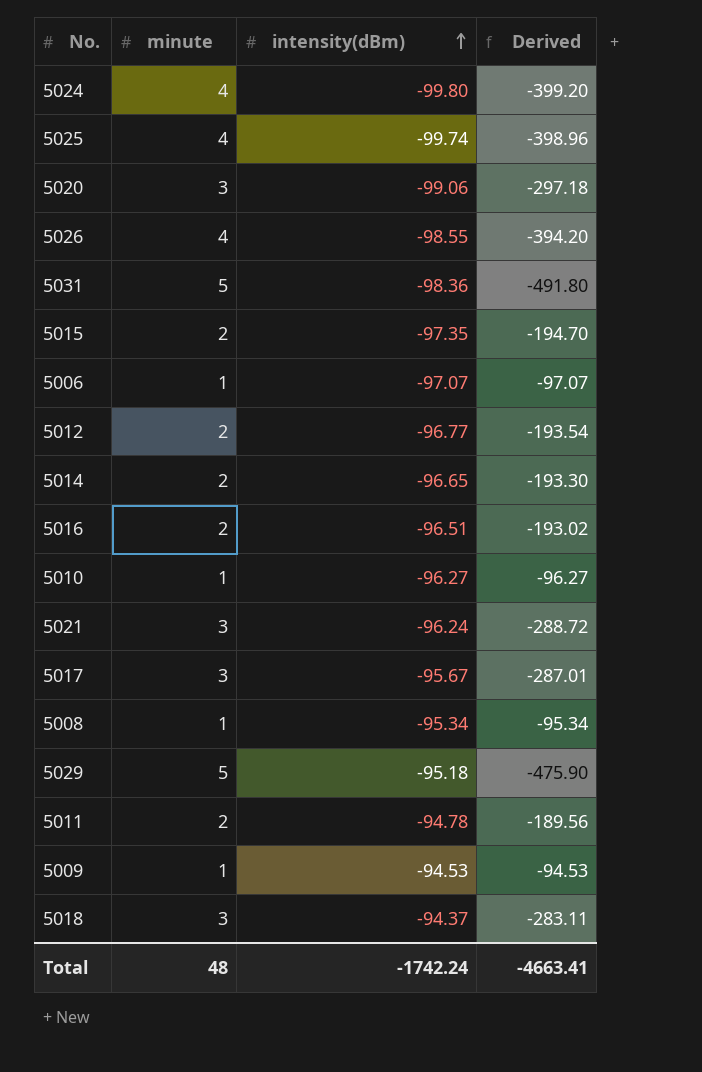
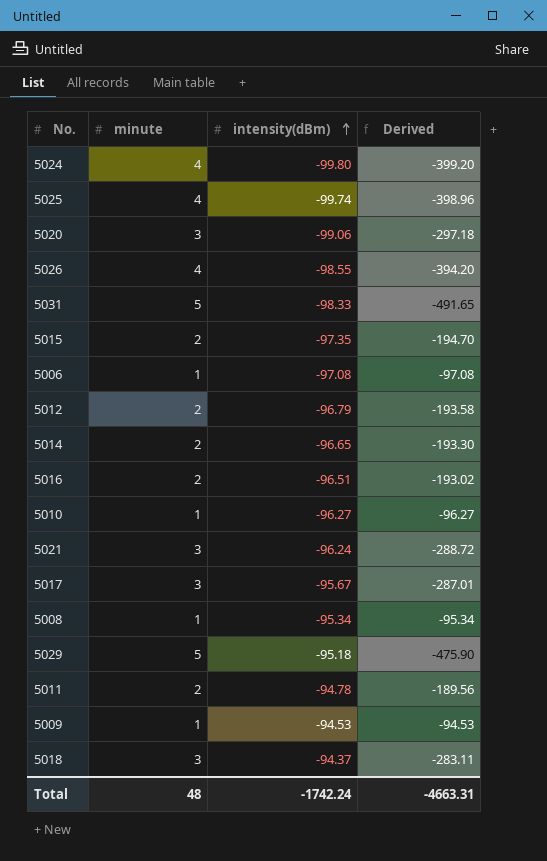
5031 | intensity(dBm): -98.36 -> -98.33
5031 | Derived: -491.80 -> -491.65
5006 | intensity(dBm): -97.07 -> -97.08
5006 | Derived: -97.07 -> -97.08
5012 | intensity(dBm): -96.77 -> -96.79
5012 | Derived: -193.54 -> -193.58
Total | Derived: -4663.41 -> -4663.31

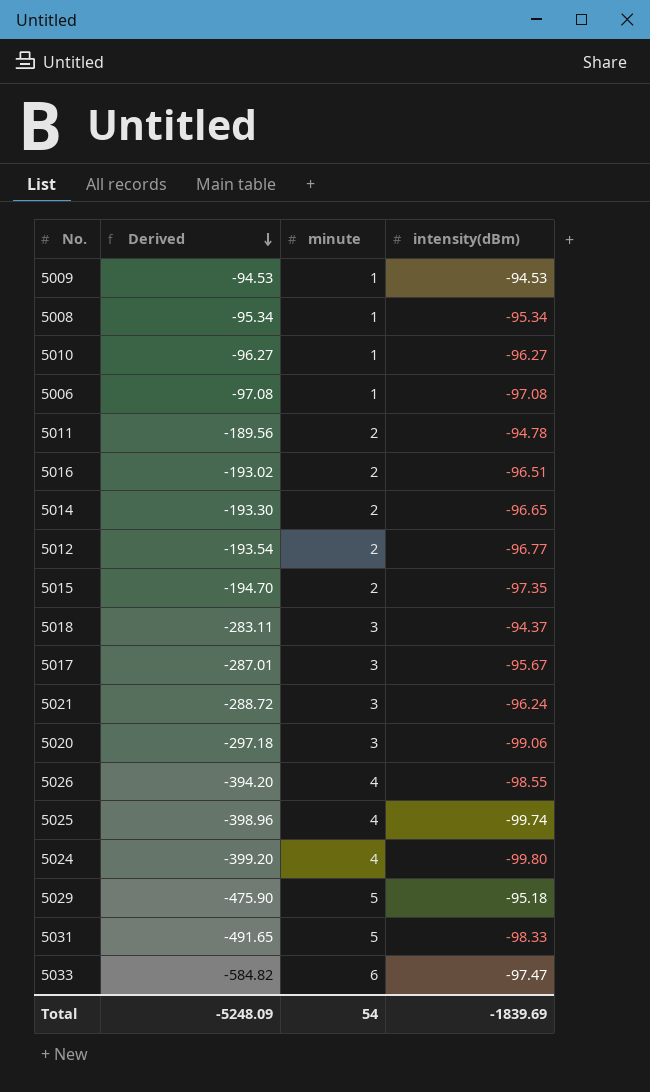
row order: intensity(dBm) ascending -> Derived descending
column Derived | position: 4 -> 2
5012 | Derived: -193.58 -> -193.54
5012 | intensity(dBm): -96.79 -> -96.77
row 5033: none -> -584.82 | 6 | -97.47
Total | Derived: -4663.31 -> -5248.09
Total | minute: 48 -> 54
Total | intensity(dBm): -1742.24 -> -1839.69

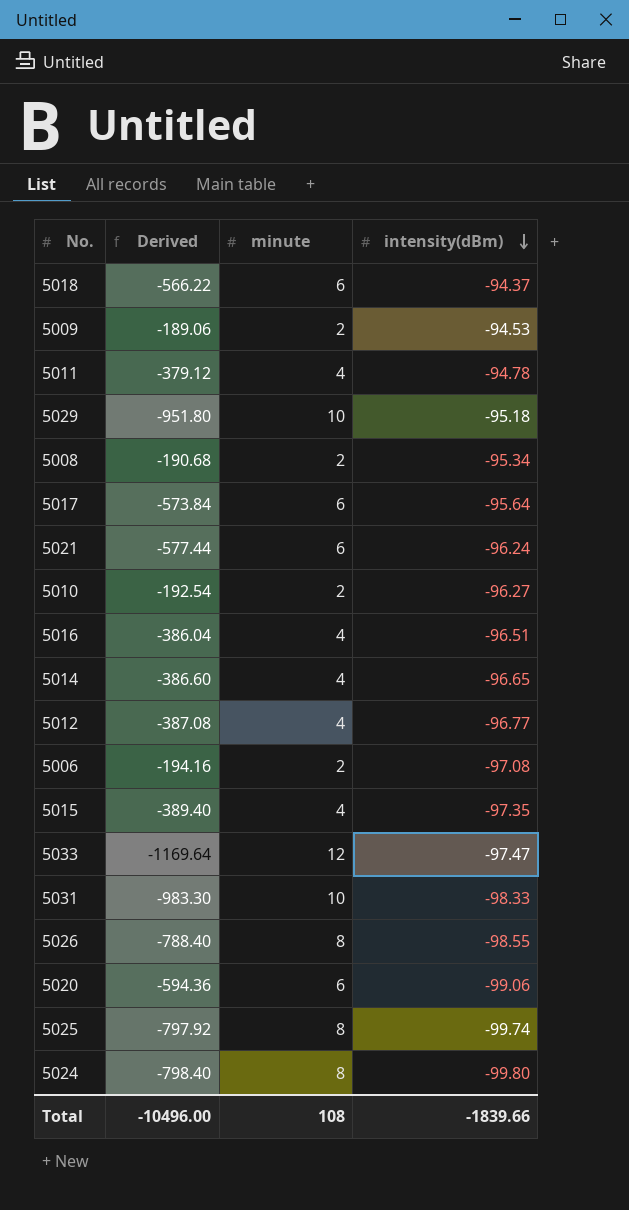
row order: Derived descending -> intensity(dBm) descending
5018 | Derived: -283.11 -> -566.22
5018 | minute: 3 -> 6
5009 | Derived: -94.53 -> -189.06
5009 | minute: 1 -> 2
5011 | Derived: -189.56 -> -379.12
5011 | minute: 2 -> 4
5029 | Derived: -475.90 -> -951.80
5029 | minute: 5 -> 10
5008 | Derived: -95.34 -> -190.68
5008 | minute: 1 -> 2
5017 | Derived: -287.01 -> -573.84
5017 | minute: 3 -> 6
5017 | intensity(dBm): -95.67 -> -95.64
5021 | Derived: -288.72 -> -577.44
5021 | minute: 3 -> 6
5010 | Derived: -96.27 -> -192.54
5010 | minute: 1 -> 2
5016 | Derived: -193.02 -> -386.04
5016 | minute: 2 -> 4
5014 | Derived: -193.30 -> -386.60
5014 | minute: 2 -> 4
5012 | Derived: -193.54 -> -387.08
5012 | minute: 2 -> 4
5006 | Derived: -97.08 -> -194.16
5006 | minute: 1 -> 2
5015 | Derived: -194.70 -> -389.40
5015 | minute: 2 -> 4
5033 | Derived: -584.82 -> -1169.64
5033 | minute: 6 -> 12
5031 | Derived: -491.65 -> -983.30
5031 | minute: 5 -> 10
5026 | Derived: -394.20 -> -788.40
5026 | minute: 4 -> 8
5020 | Derived: -297.18 -> -594.36
5020 | minute: 3 -> 6
5025 | Derived: -398.96 -> -797.92
5025 | minute: 4 -> 8
5024 | Derived: -399.20 -> -798.40
5024 | minute: 4 -> 8
Total | Derived: -5248.09 -> -10496.00
Total | minute: 54 -> 108
Total | intensity(dBm): -1839.69 -> -1839.66

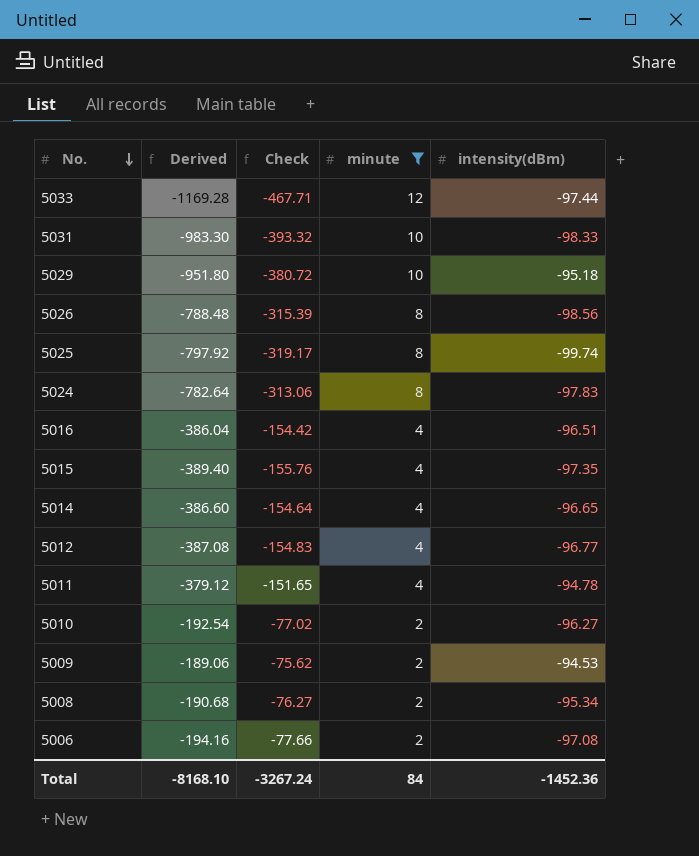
filter: none -> minute != 6
row order: intensity(dBm) descending -> No. descending
column Check | formula: none -> [Derived] * 0.4
5033 | Derived: -1169.64 -> -1169.28
5033 | intensity(dBm): -97.47 -> -97.44
5026 | Derived: -788.40 -> -788.48
5026 | intensity(dBm): -98.55 -> -98.56
5024 | Derived: -798.40 -> -782.64
5024 | intensity(dBm): -99.80 -> -97.83
Total | Derived: -10496.00 -> -8168.10
Total | minute: 108 -> 84
Total | intensity(dBm): -1839.66 -> -1452.36

